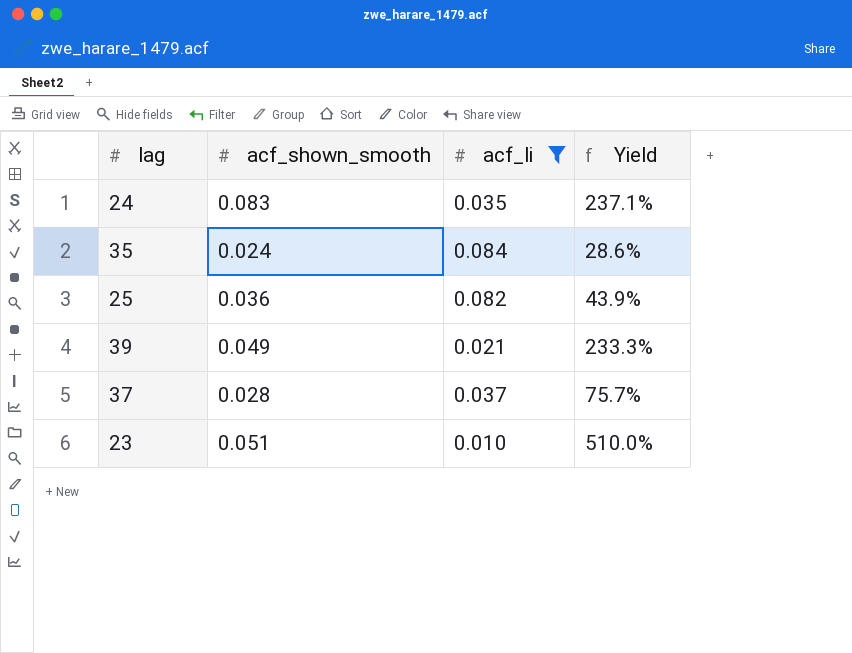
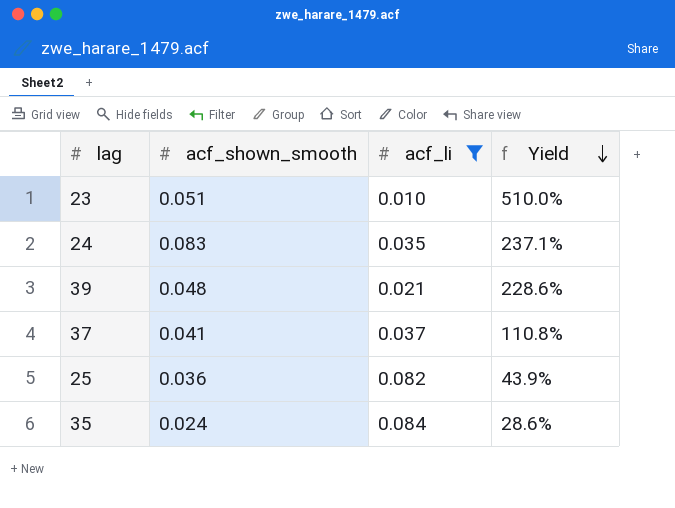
row order: none -> Yield descending
39 | acf_shown_smooth: 0.049 -> 0.048
39 | Yield: 233.3% -> 228.6%
37 | acf_shown_smooth: 0.028 -> 0.041
37 | Yield: 75.7% -> 110.8%

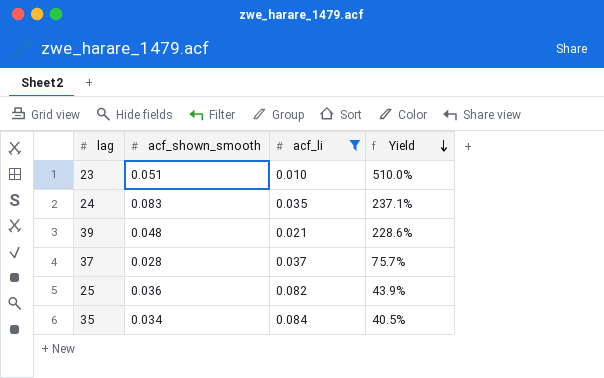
37 | acf_shown_smooth: 0.041 -> 0.028
37 | Yield: 110.8% -> 75.7%
35 | acf_shown_smooth: 0.024 -> 0.034
35 | Yield: 28.6% -> 40.5%

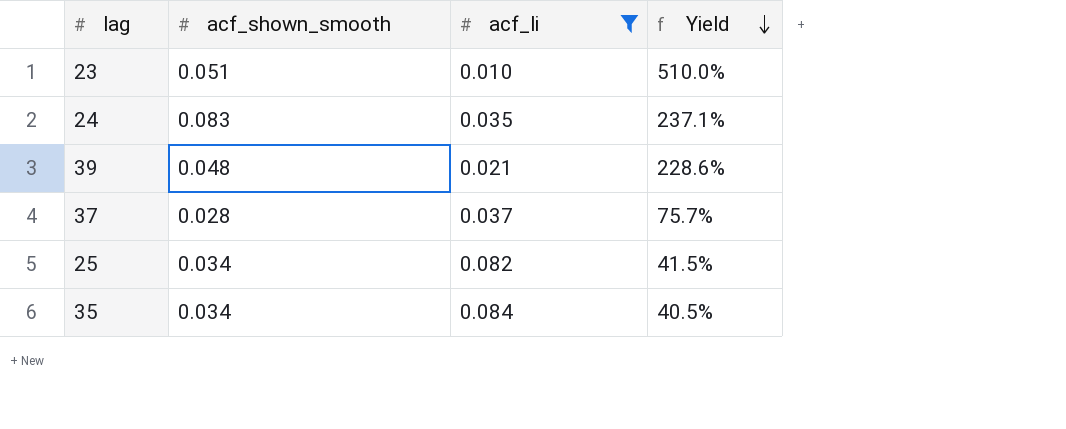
25 | acf_shown_smooth: 0.036 -> 0.034
25 | Yield: 43.9% -> 41.5%

